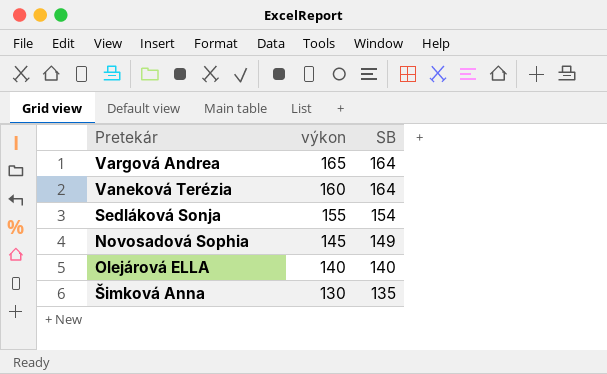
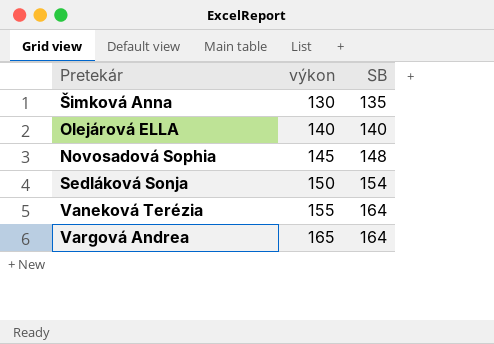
row order: výkon descending -> výkon ascending
Novosadová Sophia | SB: 149 -> 148
Sedláková Sonja | výkon: 155 -> 150
Vaneková Terézia | výkon: 160 -> 155

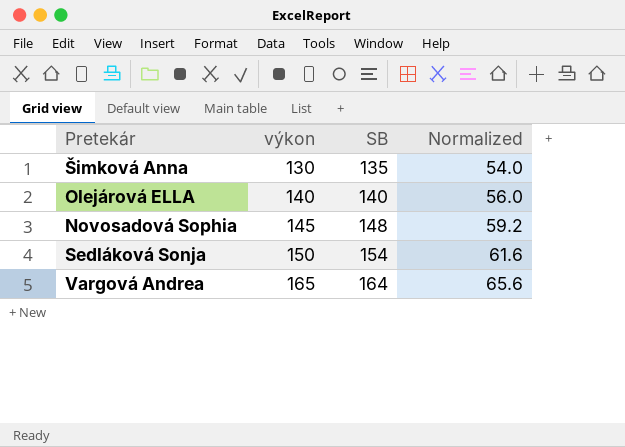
column Normalized | formula: none -> [SB] * 0.4
row Vaneková Terézia: 155 | 164 -> none

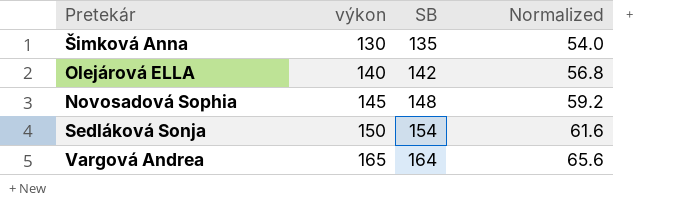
Olejárová ELLA | SB: 140 -> 142
Olejárová ELLA | Normalized: 56.0 -> 56.8

